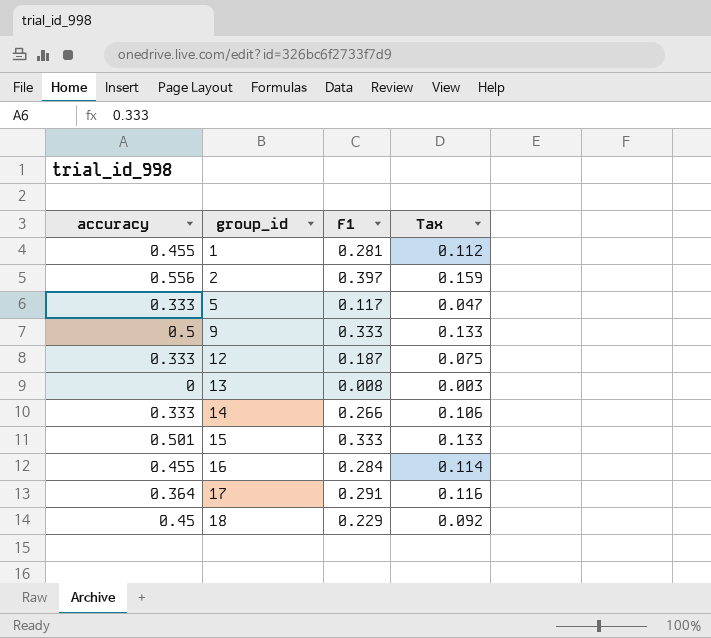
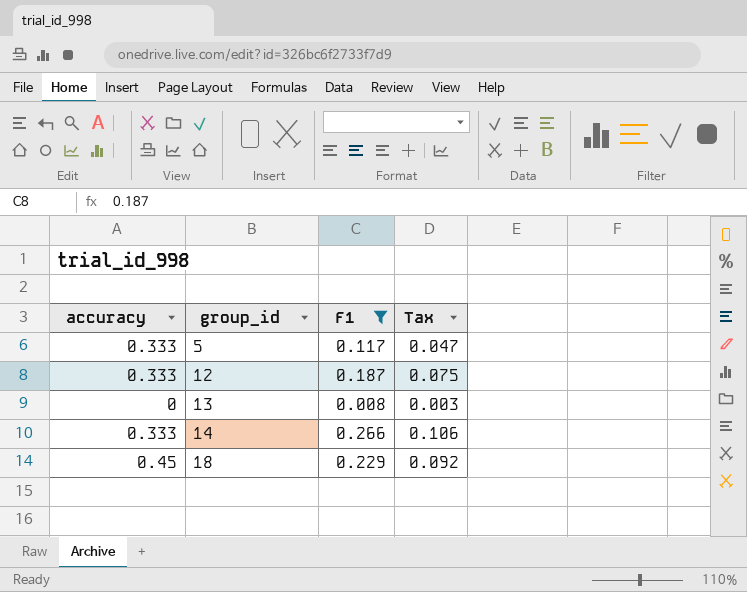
filter: none -> F1 <= 0.266

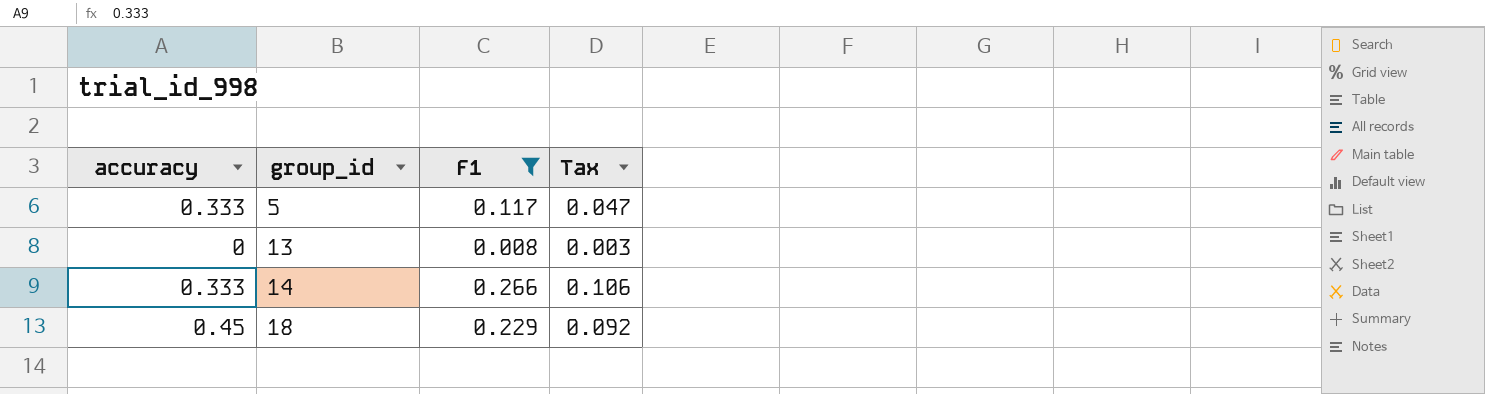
row 12: 0.333 | 0.187 | 0.075 -> none

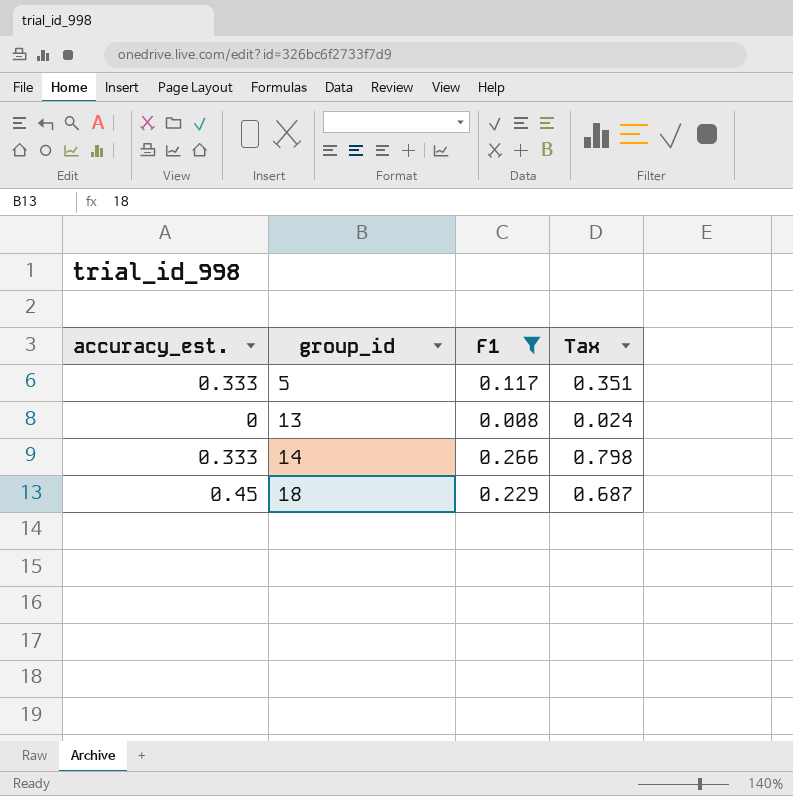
column name: accuracy -> accuracy_est.
column Tax | formula: [F1] * 0.4 -> [F1] * 3

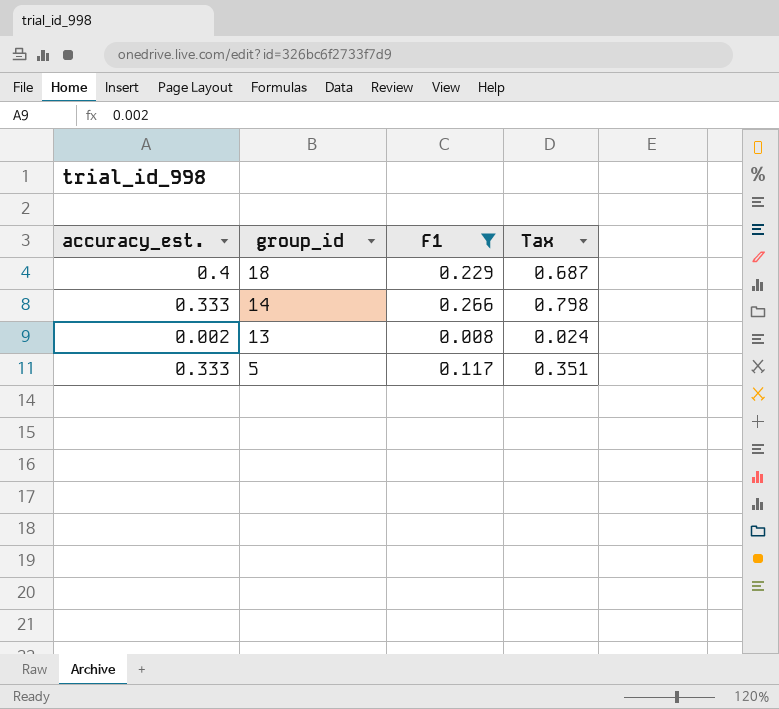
row order: group_id ascending -> group_id descending
18 | accuracy_est.: 0.45 -> 0.4
13 | accuracy_est.: 0 -> 0.002

